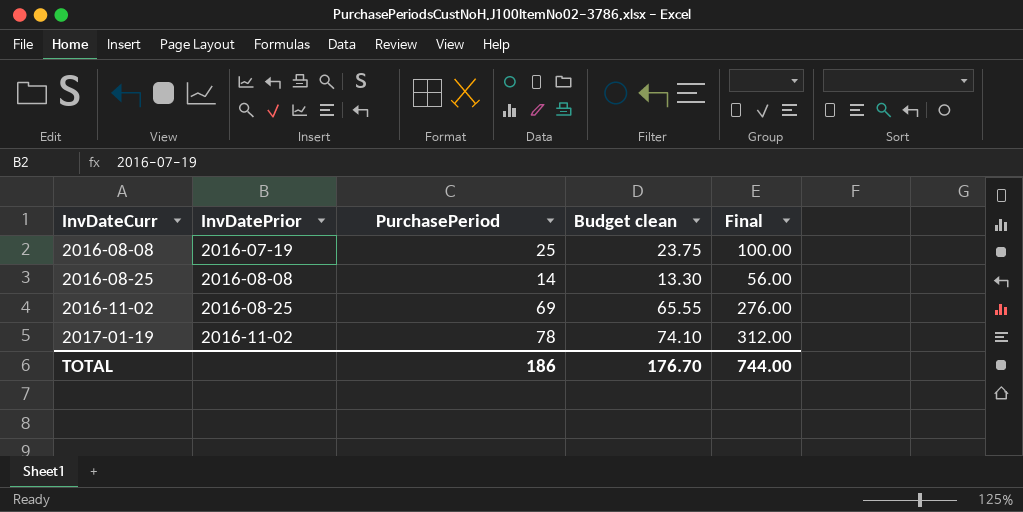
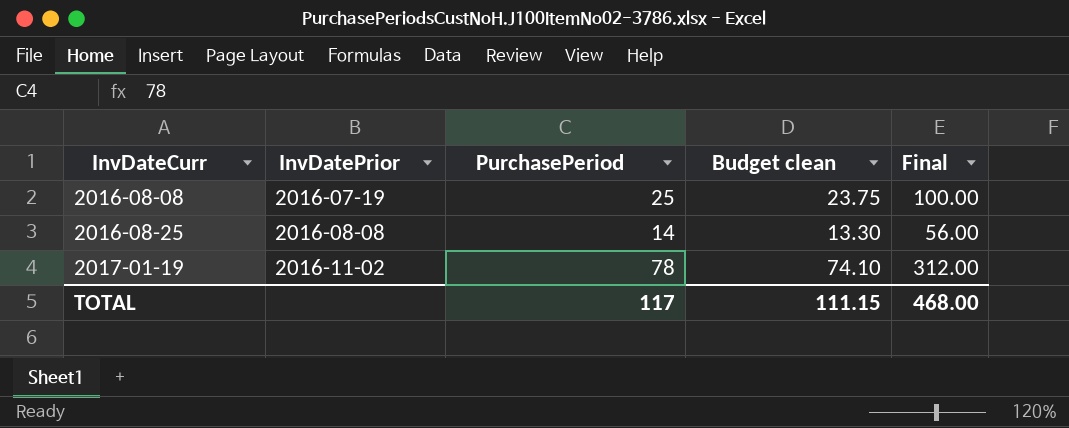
row 2016-11-02: 2016-08-25 | 69 | 65.55 | 276.00 -> none
TOTAL | PurchasePeriod: 186 -> 117
TOTAL | Budget clean: 176.70 -> 111.15
TOTAL | Final: 744.00 -> 468.00

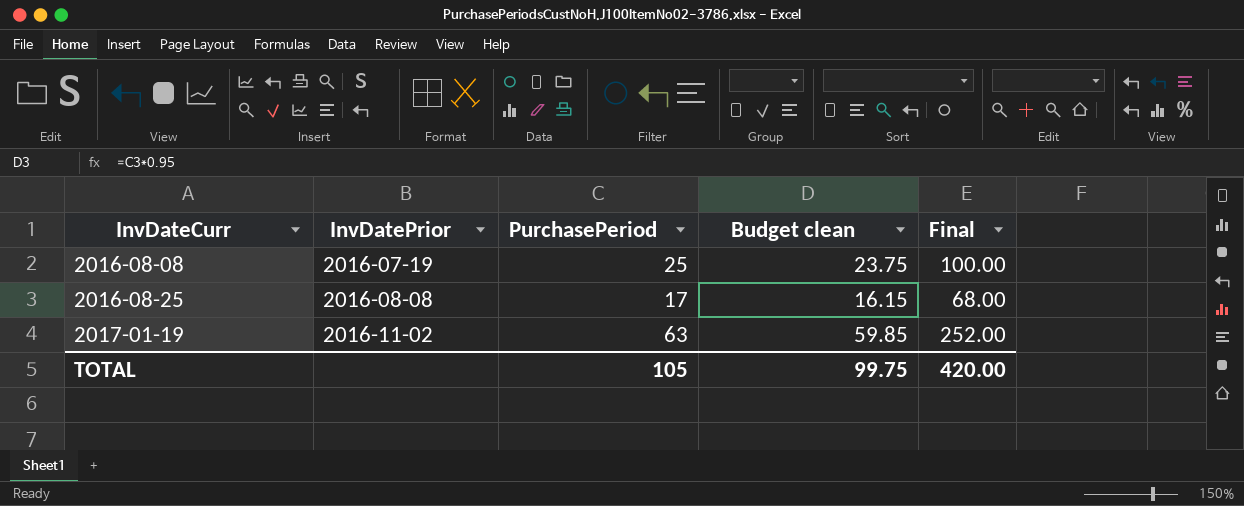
2016-08-25 | PurchasePeriod: 14 -> 17
2016-08-25 | Budget clean: 13.30 -> 16.15
2016-08-25 | Final: 56.00 -> 68.00
2017-01-19 | PurchasePeriod: 78 -> 63
2017-01-19 | Budget clean: 74.10 -> 59.85
2017-01-19 | Final: 312.00 -> 252.00
TOTAL | PurchasePeriod: 117 -> 105
TOTAL | Budget clean: 111.15 -> 99.75
TOTAL | Final: 468.00 -> 420.00

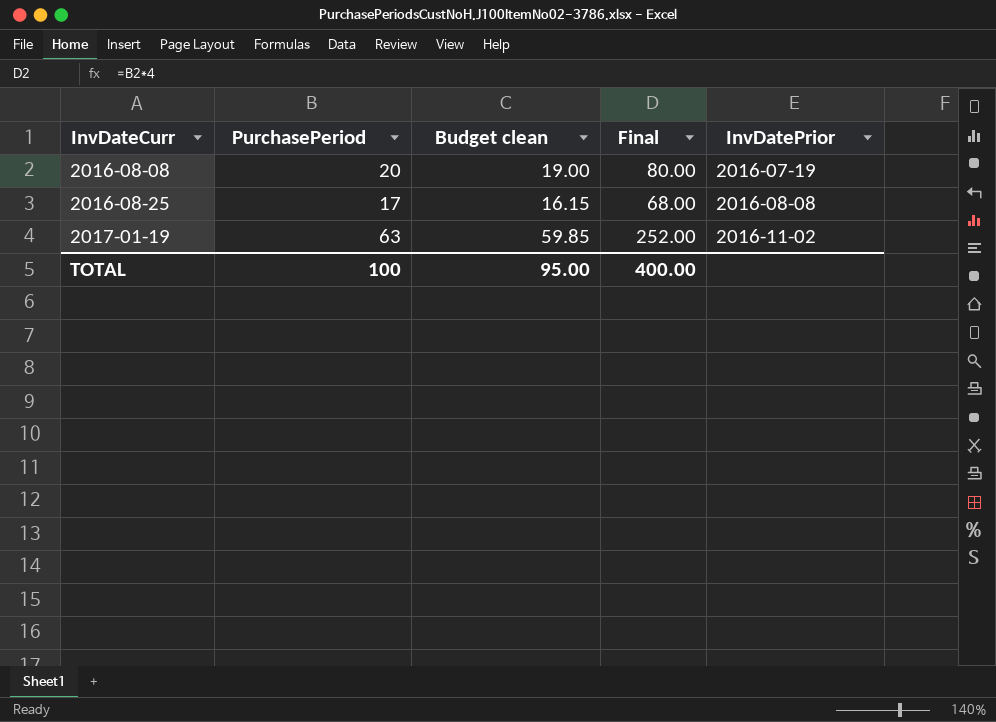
column InvDatePrior | position: 2 -> 5
2016-08-08 | PurchasePeriod: 25 -> 20
2016-08-08 | Budget clean: 23.75 -> 19.00
2016-08-08 | Final: 100.00 -> 80.00
TOTAL | PurchasePeriod: 105 -> 100
TOTAL | Budget clean: 99.75 -> 95.00
TOTAL | Final: 420.00 -> 400.00

